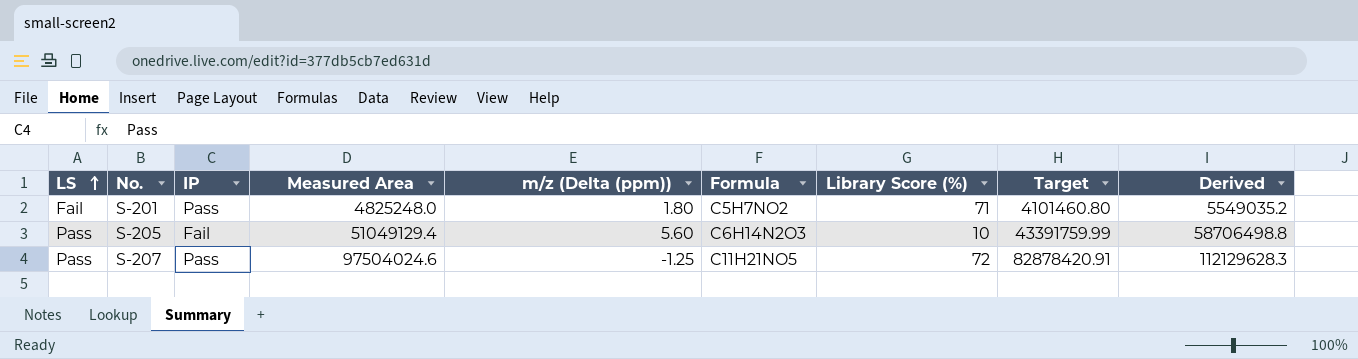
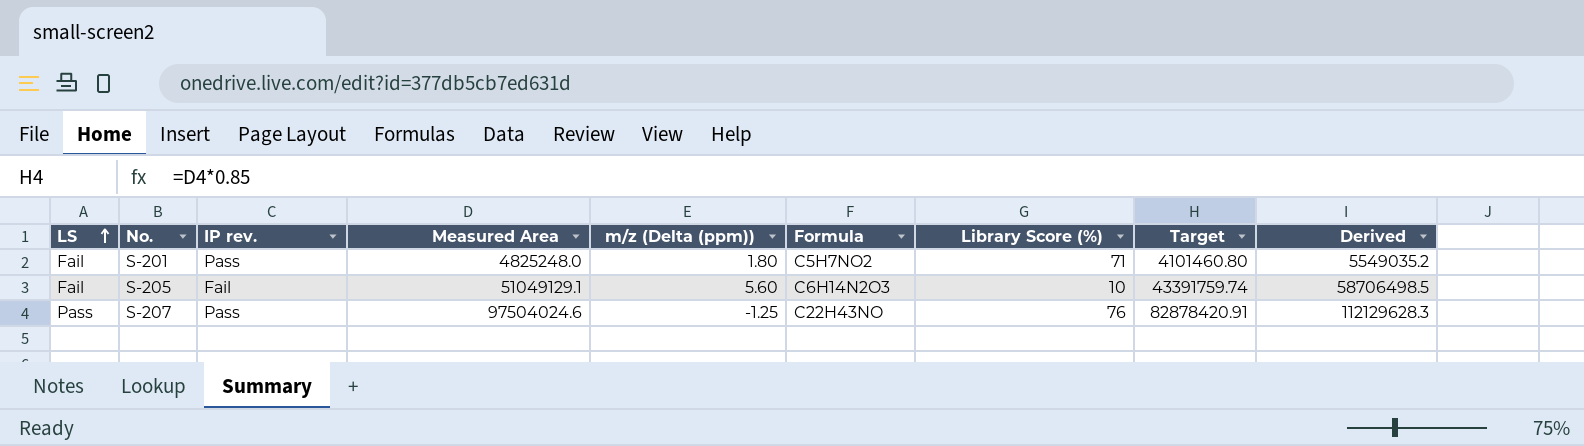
column name: IP -> IP rev.
S-205 | LS: Pass -> Fail
S-205 | Measured Area: 51049129.4 -> 51049129.1
S-205 | Target: 43391759.99 -> 43391759.74
S-205 | Derived: 58706498.8 -> 58706498.5
S-207 | Formula: C11H21NO5 -> C22H43NO
S-207 | Library Score (%): 72 -> 76

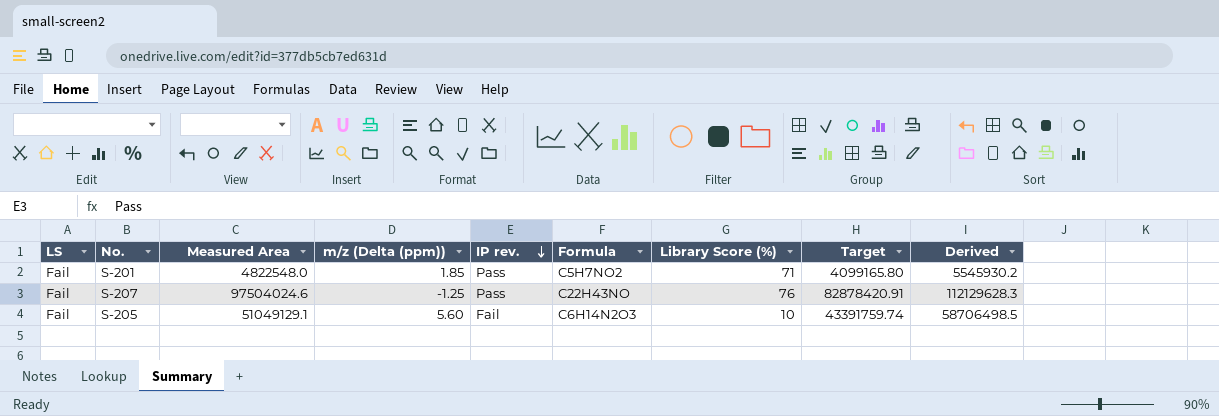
row order: LS ascending -> IP rev. descending
column IP rev. | position: 3 -> 5
S-201 | Measured Area: 4825248.0 -> 4822548.0
S-201 | m/z (Delta (ppm)): 1.80 -> 1.85
S-201 | Target: 4101460.80 -> 4099165.80
S-201 | Derived: 5549035.2 -> 5545930.2
S-207 | LS: Pass -> Fail

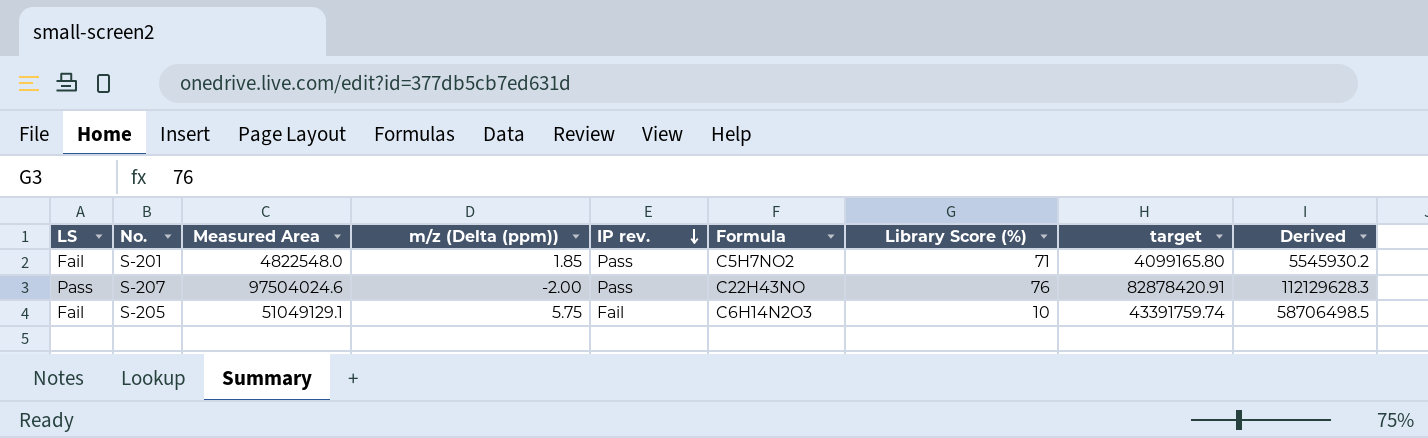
column name: Target -> target
S-207 | LS: Fail -> Pass
S-207 | m/z (Delta (ppm)): -1.25 -> -2.00
S-205 | m/z (Delta (ppm)): 5.60 -> 5.75

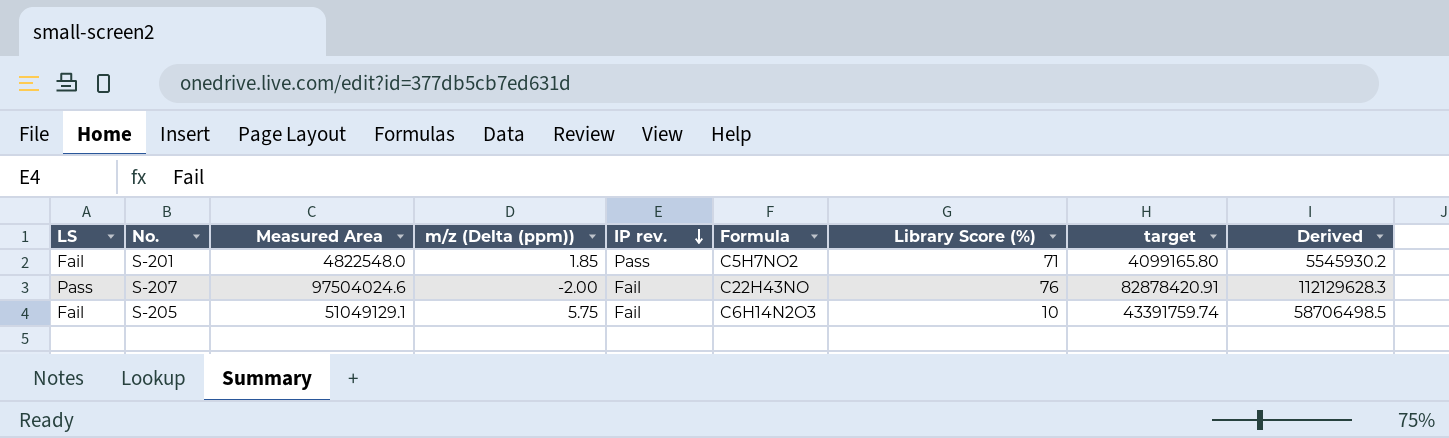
S-207 | IP rev.: Pass -> Fail

